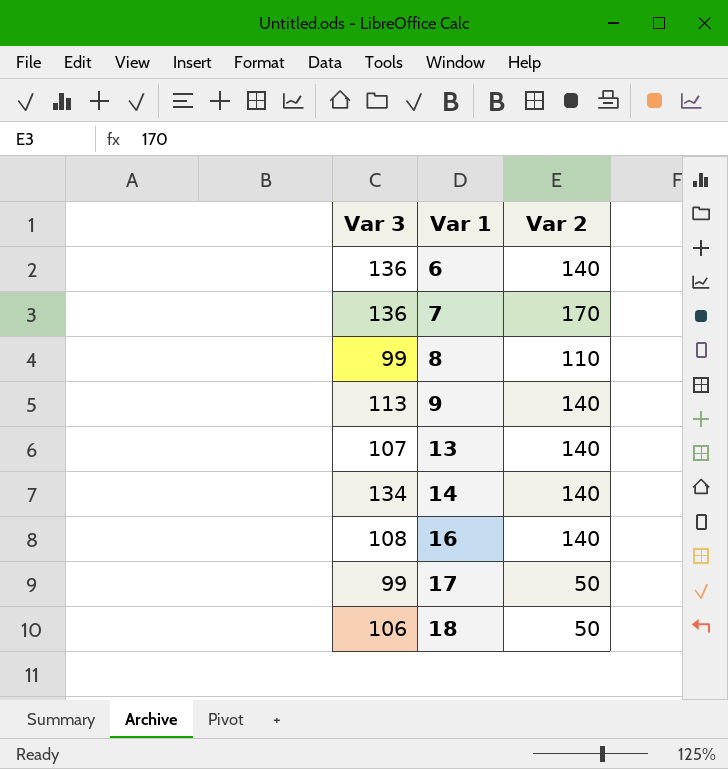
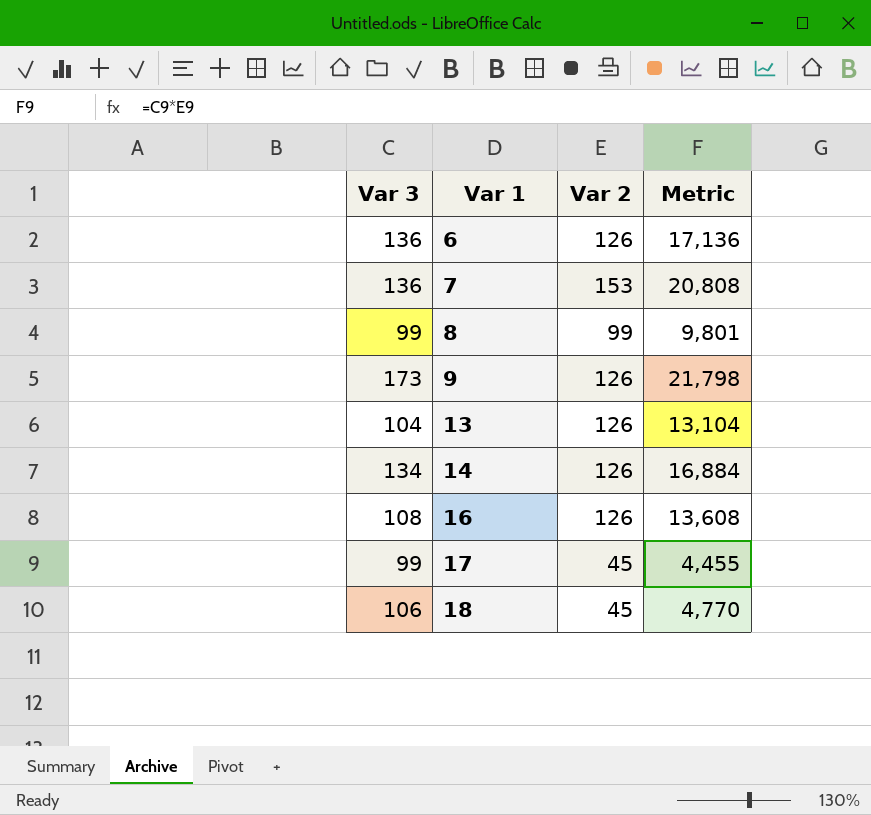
column Metric | formula: none -> [Var 3] * [Var 2]
6 | Var 2: 140 -> 126
7 | Var 2: 170 -> 153
8 | Var 2: 110 -> 99
9 | Var 3: 113 -> 173
9 | Var 2: 140 -> 126
13 | Var 3: 107 -> 104
13 | Var 2: 140 -> 126
14 | Var 2: 140 -> 126
16 | Var 2: 140 -> 126
17 | Var 2: 50 -> 45
18 | Var 2: 50 -> 45

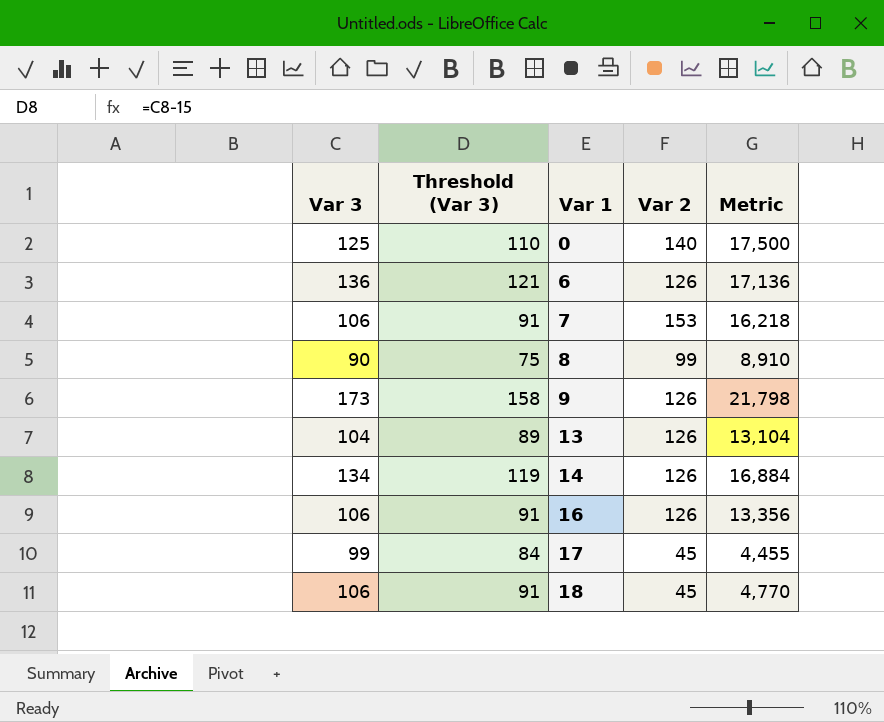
column Threshold (Var 3) | formula: none -> [Var 3] - 15
row 0: none -> 125 | 110 | 140 | 17,500
7 | Var 3: 136 -> 106
7 | Metric: 20,808 -> 16,218
8 | Var 3: 99 -> 90
8 | Metric: 9,801 -> 8,910
16 | Var 3: 108 -> 106
16 | Metric: 13,608 -> 13,356

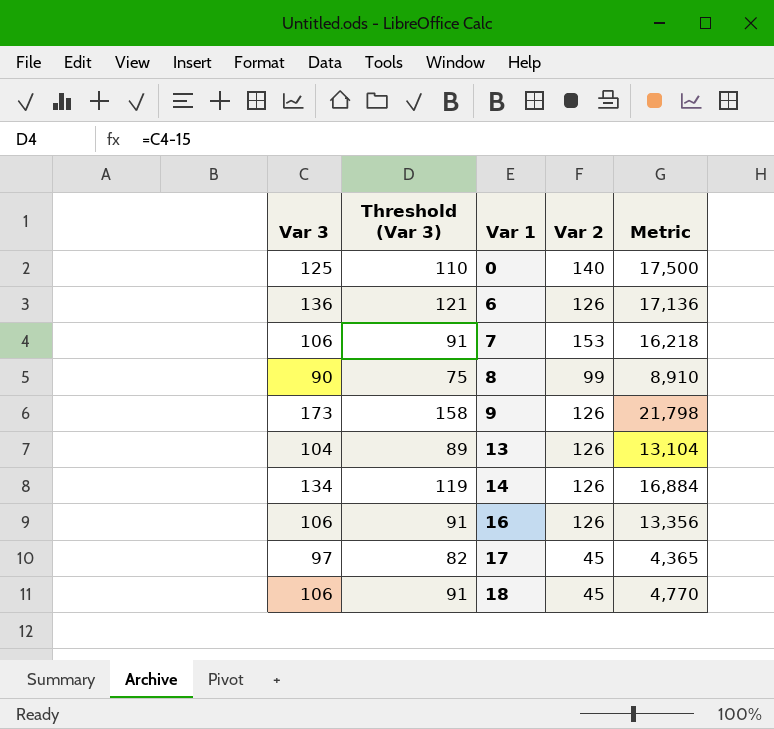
17 | Var 3: 99 -> 97
17 | Threshold (Var 3): 84 -> 82
17 | Metric: 4,455 -> 4,365

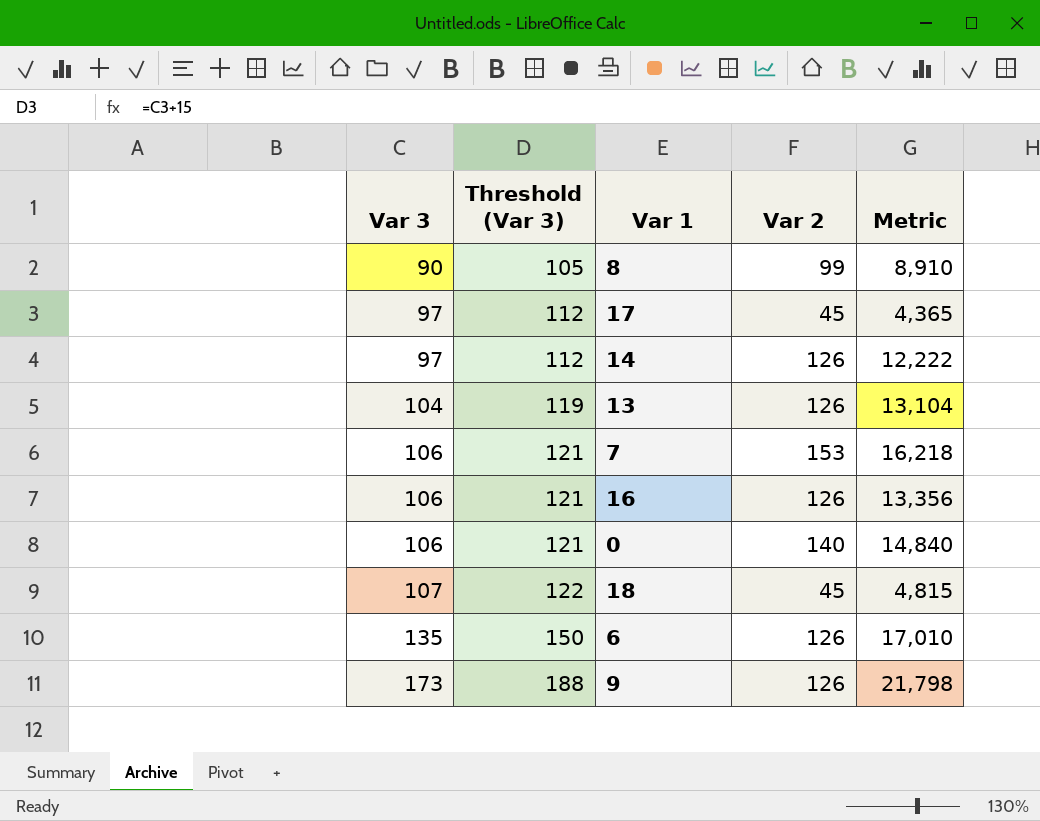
row order: Var 1 ascending -> Var 3 ascending
column Threshold (Var 3) | formula: [Var 3] - 15 -> [Var 3] + 15
14 | Var 3: 134 -> 97
14 | Metric: 16,884 -> 12,222
0 | Var 3: 125 -> 106
0 | Metric: 17,500 -> 14,840
18 | Var 3: 106 -> 107
18 | Metric: 4,770 -> 4,815
6 | Var 3: 136 -> 135
6 | Metric: 17,136 -> 17,010

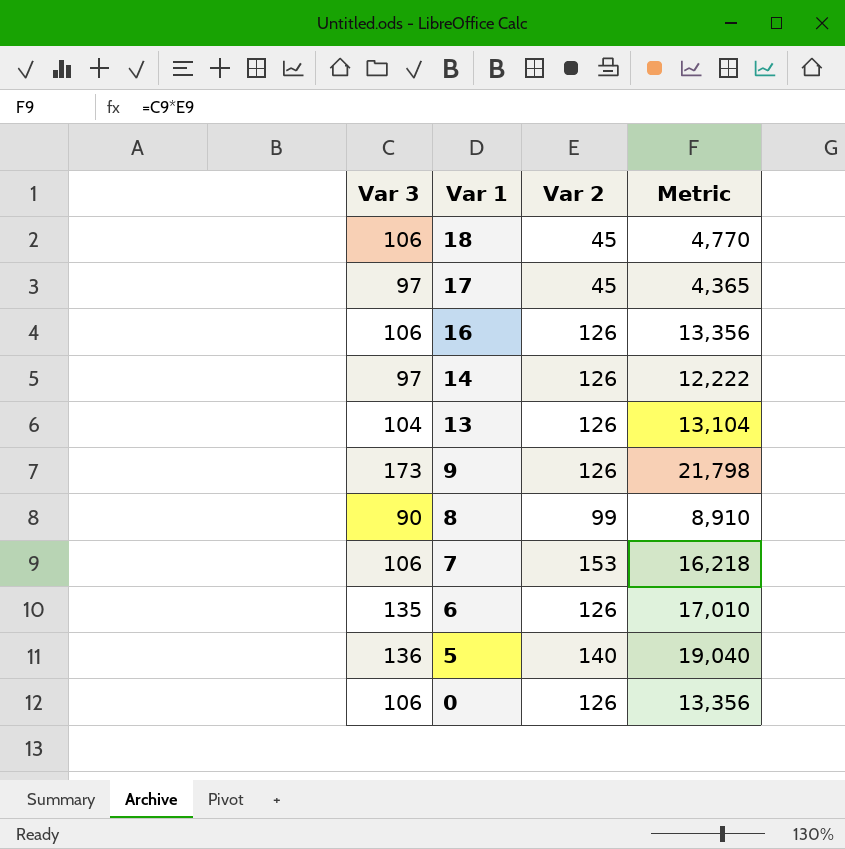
row order: Var 3 ascending -> Var 1 descending
column Threshold (Var 3) | formula: [Var 3] + 15 -> none
18 | Var 3: 107 -> 106
18 | Metric: 4,815 -> 4,770
row 5: none -> 136 | 140 | 19,040
0 | Var 2: 140 -> 126
0 | Metric: 14,840 -> 13,356

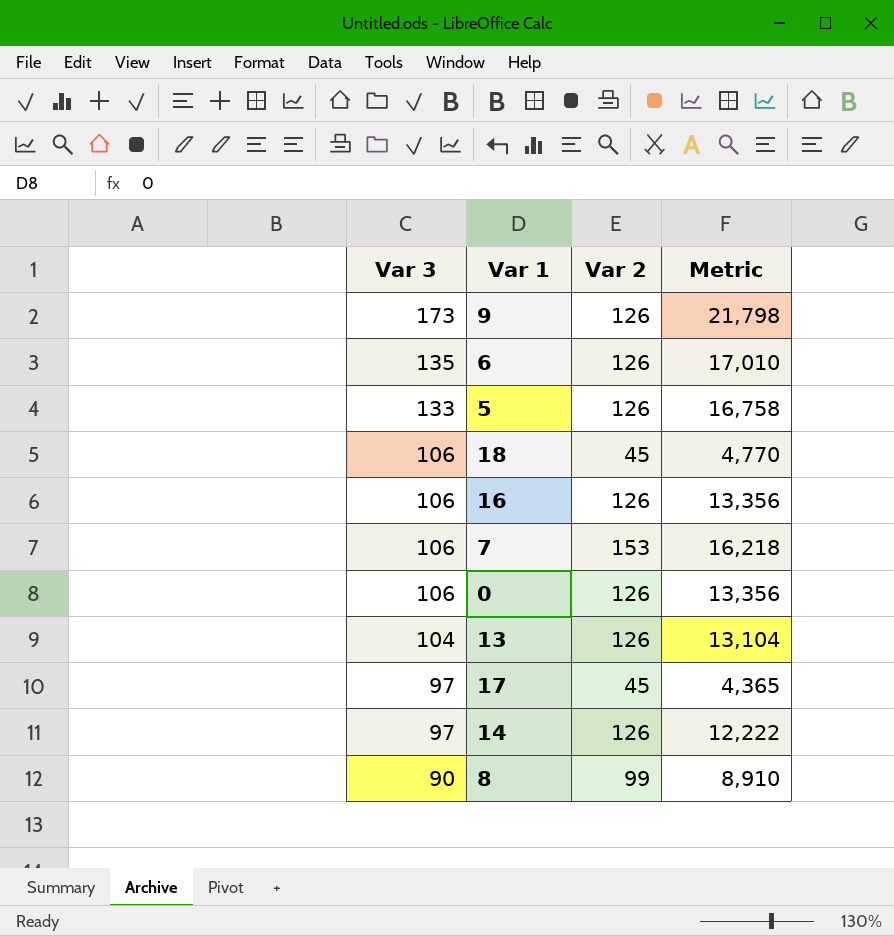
row order: Var 1 descending -> Var 3 descending
5 | Var 3: 136 -> 133
5 | Var 2: 140 -> 126
5 | Metric: 19,040 -> 16,758

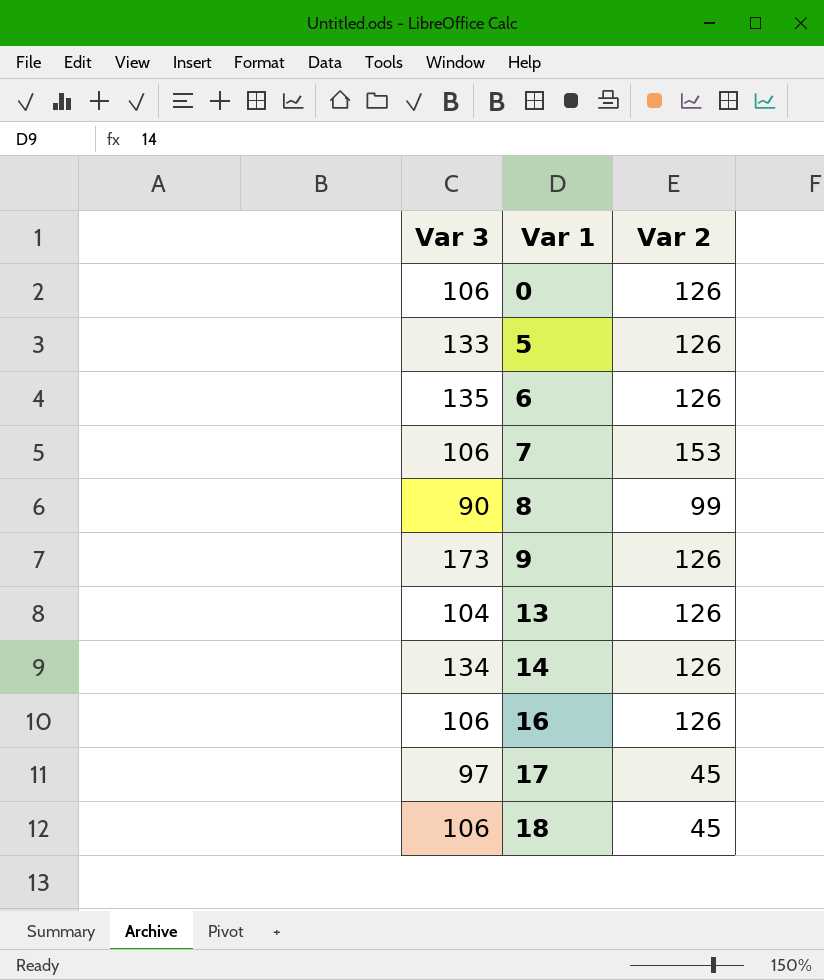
row order: Var 3 descending -> Var 1 ascending
column Metric | formula: [Var 3] * [Var 2] -> none
14 | Var 3: 97 -> 134

